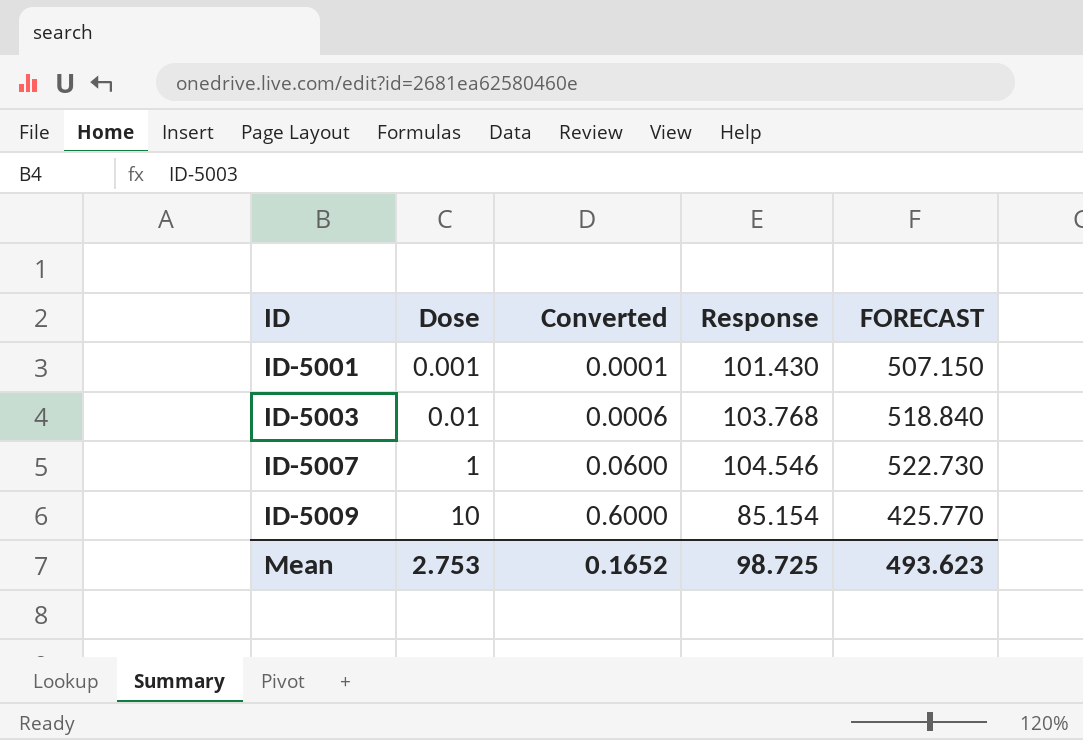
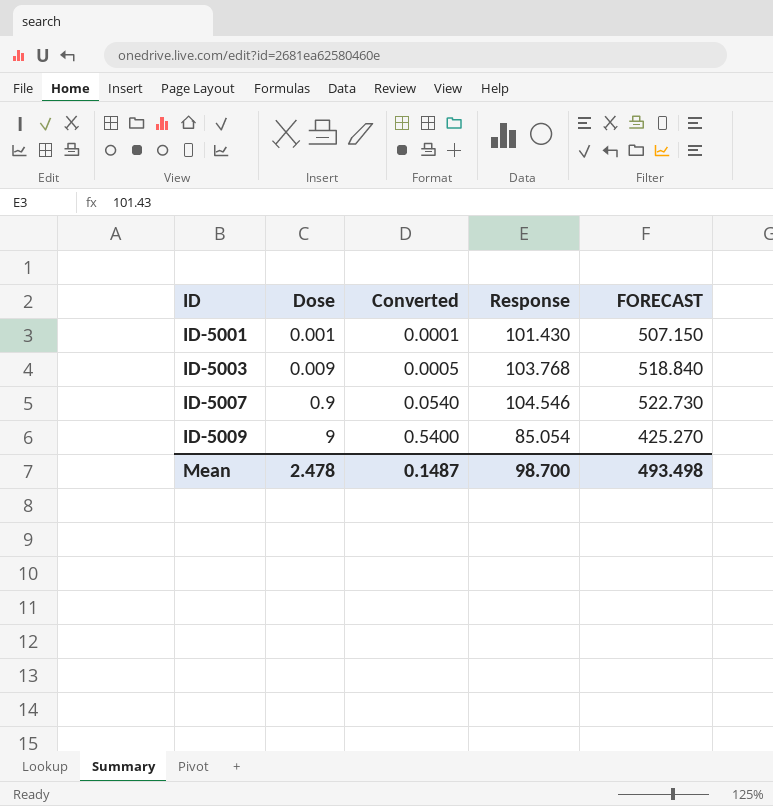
ID-5003 | Dose: 0.01 -> 0.009
ID-5003 | Converted: 0.0006 -> 0.0005
ID-5007 | Dose: 1 -> 0.9
ID-5007 | Converted: 0.0600 -> 0.0540
ID-5009 | Dose: 10 -> 9
ID-5009 | Converted: 0.6000 -> 0.5400
ID-5009 | Response: 85.154 -> 85.054
ID-5009 | FORECAST: 425.770 -> 425.270
Mean | Dose: 2.753 -> 2.478
Mean | Converted: 0.1652 -> 0.1487
Mean | Response: 98.725 -> 98.700
Mean | FORECAST: 493.623 -> 493.498

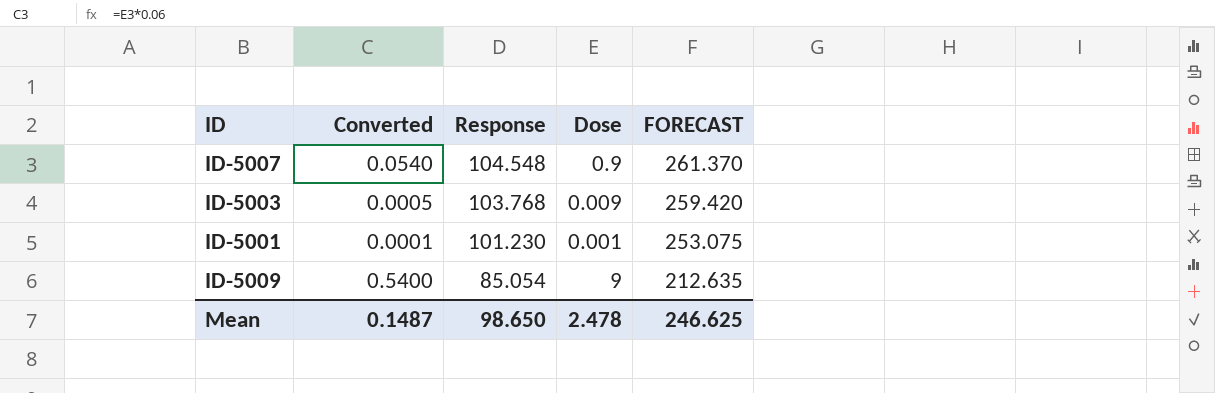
row order: ID ascending -> Response descending
column Dose | position: 2 -> 4
column FORECAST | formula: [Response] * 5 -> [Response] * 2.5
ID-5007 | Response: 104.546 -> 104.548
ID-5001 | Response: 101.430 -> 101.230
Mean | Response: 98.700 -> 98.650
Mean | FORECAST: 493.498 -> 246.625

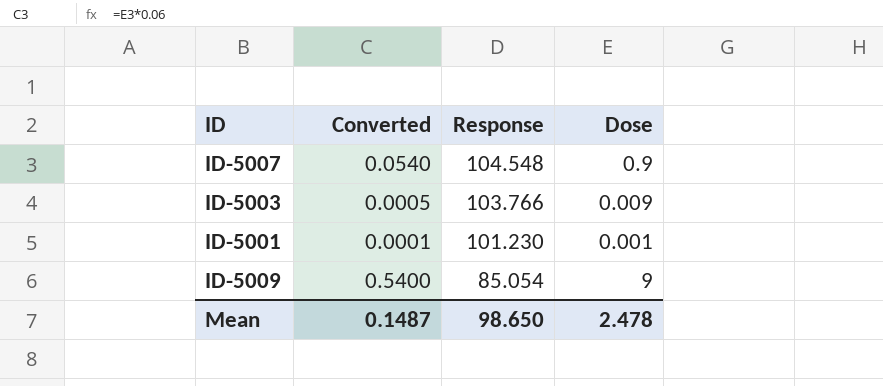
column FORECAST | formula: [Response] * 2.5 -> none
ID-5003 | Response: 103.768 -> 103.766

